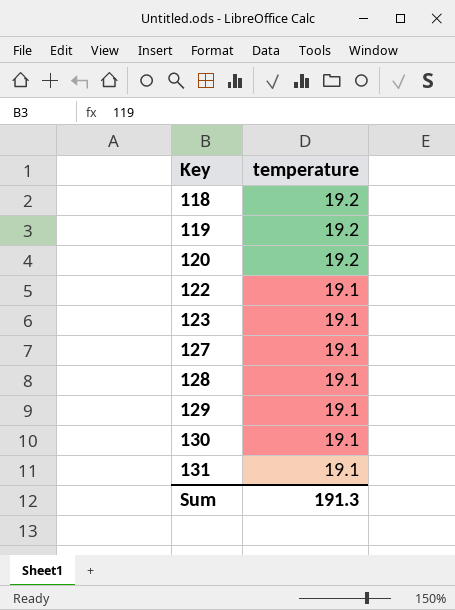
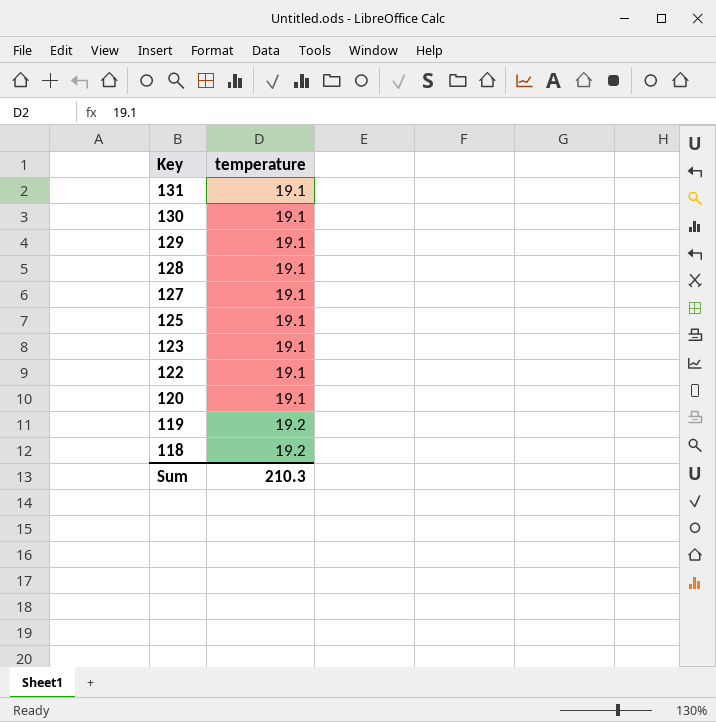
row order: Key ascending -> Key descending
row 125: none -> 19.1
120 | temperature: 19.2 -> 19.1
Sum | temperature: 191.3 -> 210.3

